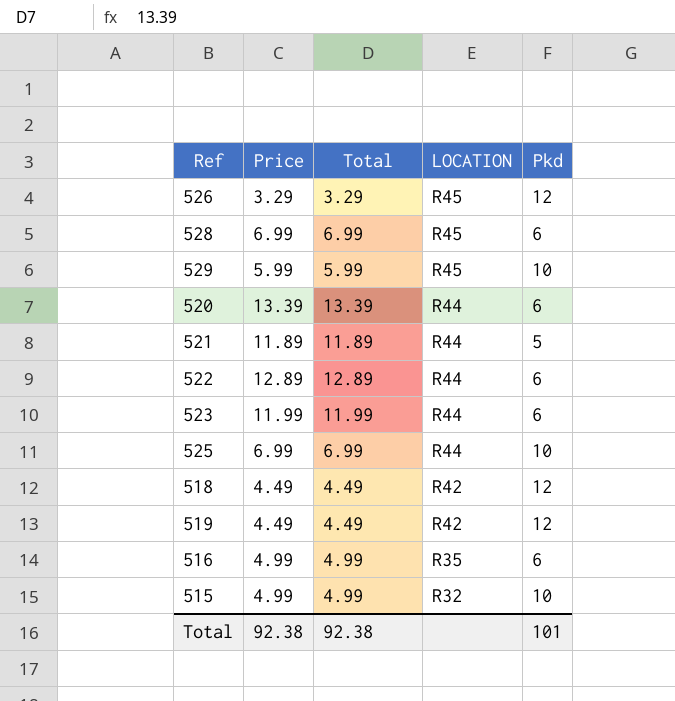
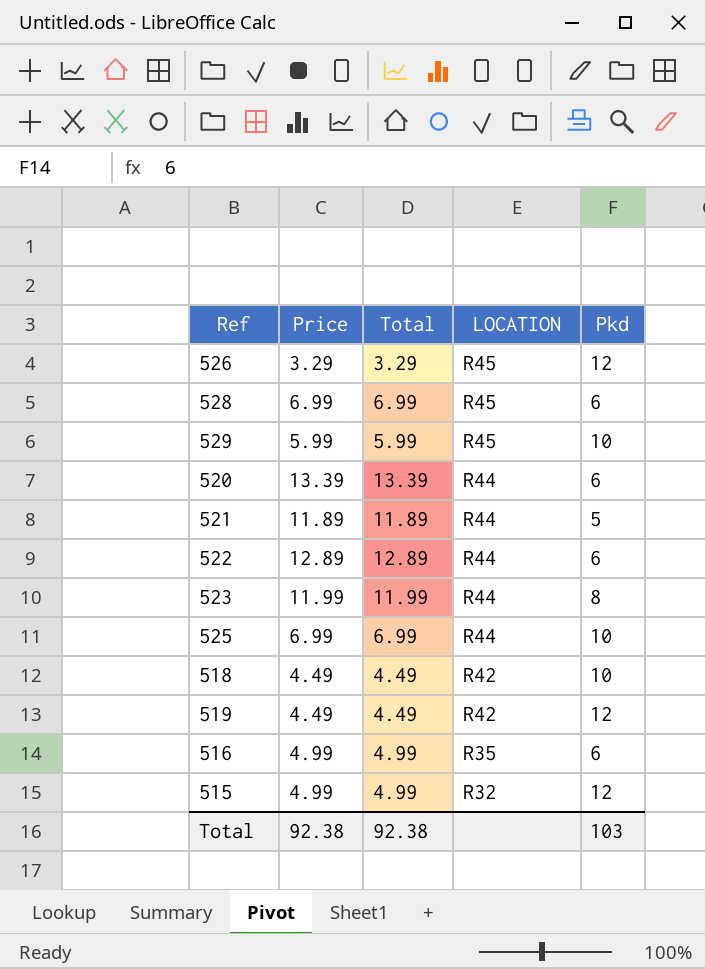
523 | Pkd: 6 -> 8
518 | Pkd: 12 -> 10
515 | Pkd: 10 -> 12
Total | Pkd: 101 -> 103

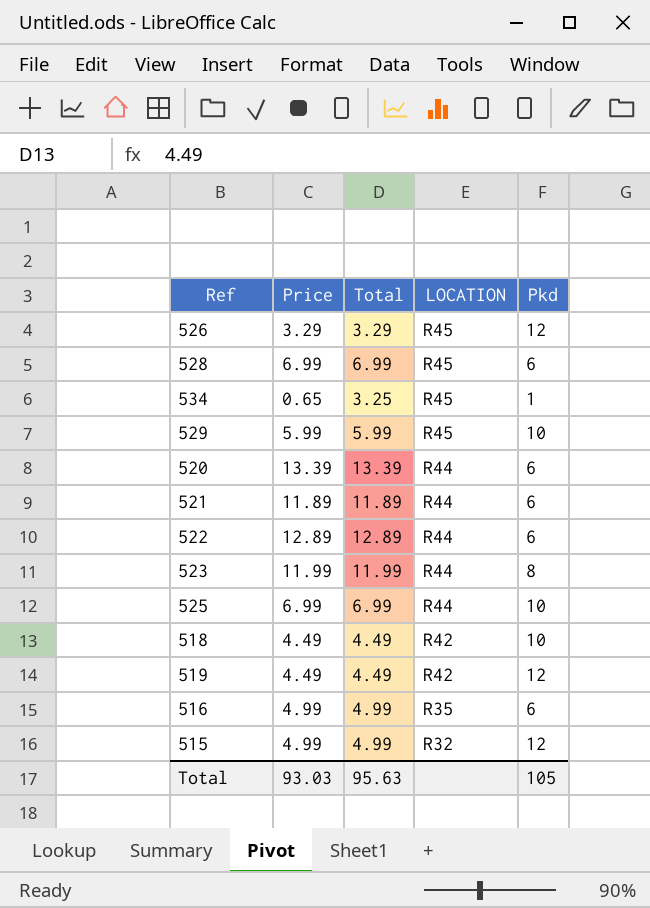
row 534: none -> 0.65 | 3.25 | R45 | 1
521 | Pkd: 5 -> 6
Total | Price: 92.38 -> 93.03
Total | Total: 92.38 -> 95.63
Total | Pkd: 103 -> 105

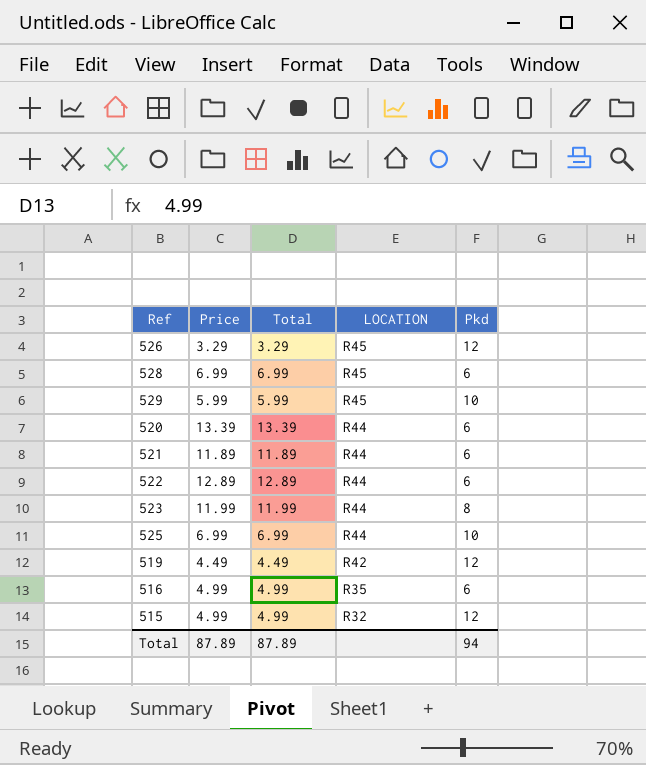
row 534: 0.65 | 3.25 | R45 | 1 -> none
row 518: 4.49 | 4.49 | R42 | 10 -> none
Total | Price: 93.03 -> 87.89
Total | Total: 95.63 -> 87.89
Total | Pkd: 105 -> 94

